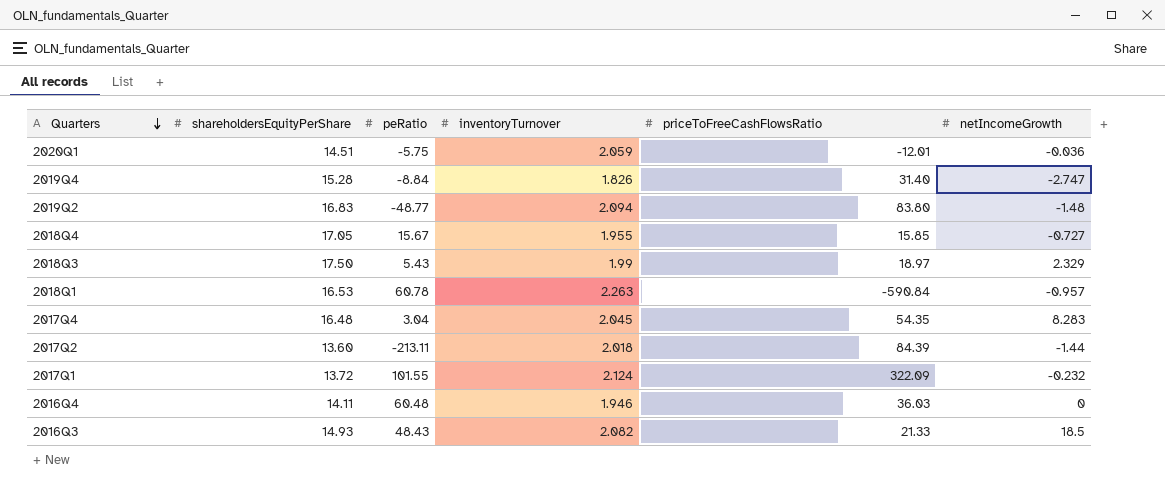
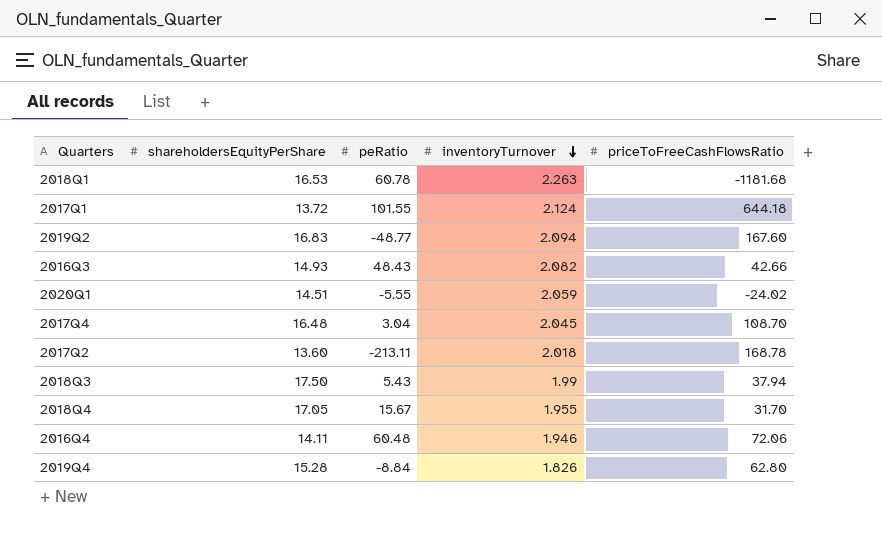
row order: Quarters descending -> inventoryTurnover descending
column netIncomeGrowth | position: 6 -> none
2018Q1 | priceToFreeCashFlowsRatio: -590.84 -> -1181.68
2017Q1 | priceToFreeCashFlowsRatio: 322.09 -> 644.18
2019Q2 | priceToFreeCashFlowsRatio: 83.80 -> 167.60
2016Q3 | priceToFreeCashFlowsRatio: 21.33 -> 42.66
2020Q1 | peRatio: -5.75 -> -5.55
2020Q1 | priceToFreeCashFlowsRatio: -12.01 -> -24.02
2017Q4 | priceToFreeCashFlowsRatio: 54.35 -> 108.70
2017Q2 | priceToFreeCashFlowsRatio: 84.39 -> 168.78
2018Q3 | priceToFreeCashFlowsRatio: 18.97 -> 37.94
2018Q4 | priceToFreeCashFlowsRatio: 15.85 -> 31.70
2016Q4 | priceToFreeCashFlowsRatio: 36.03 -> 72.06
2019Q4 | priceToFreeCashFlowsRatio: 31.40 -> 62.80

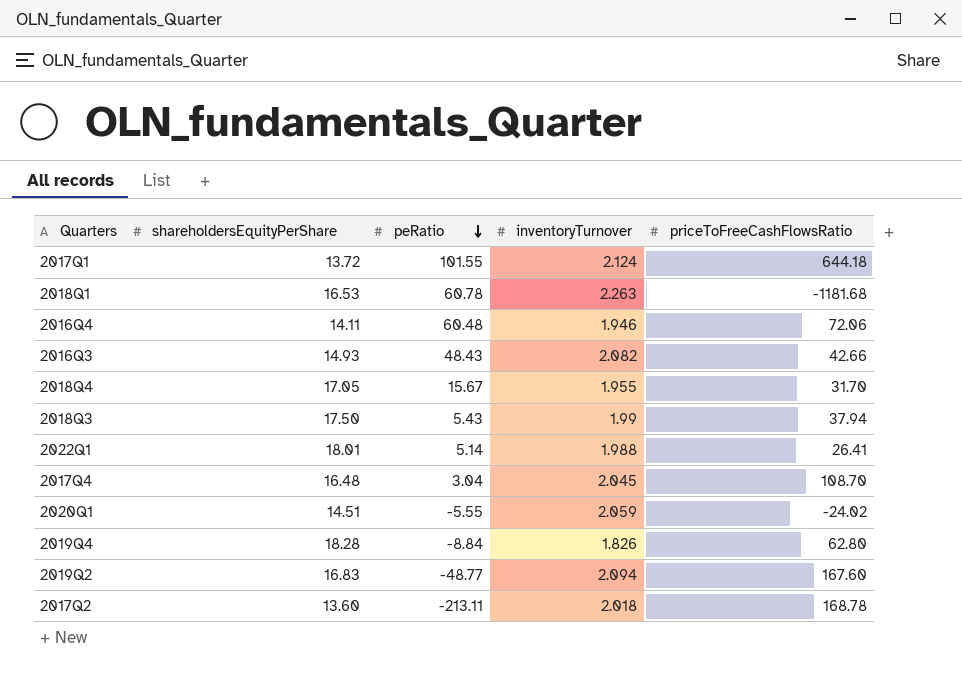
row order: inventoryTurnover descending -> peRatio descending
row 2022Q1: none -> 18.01 | 5.14 | 1.988 | 26.41
2019Q4 | shareholdersEquityPerShare: 15.28 -> 18.28

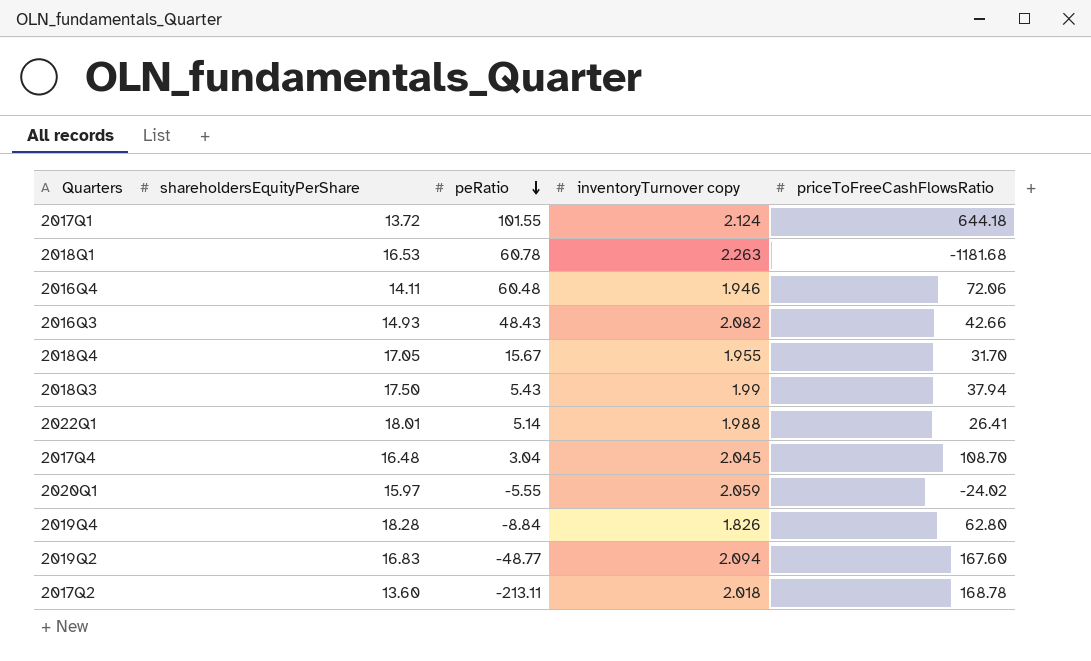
column name: inventoryTurnover -> inventoryTurnover copy
2020Q1 | shareholdersEquityPerShare: 14.51 -> 15.97

